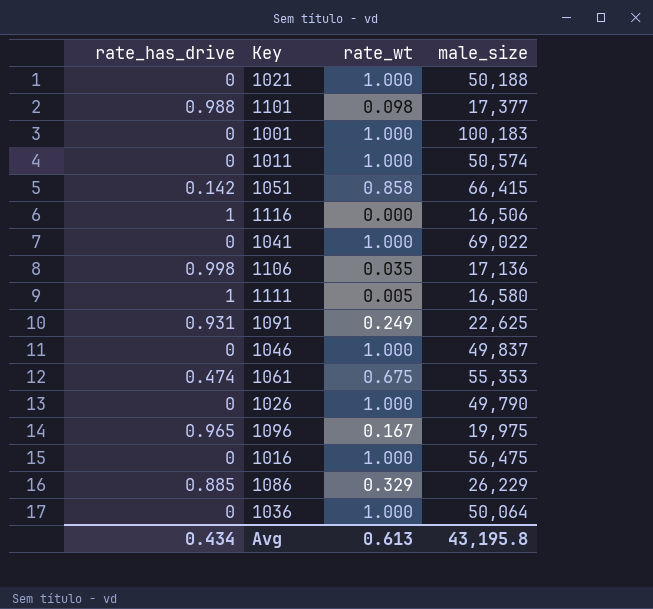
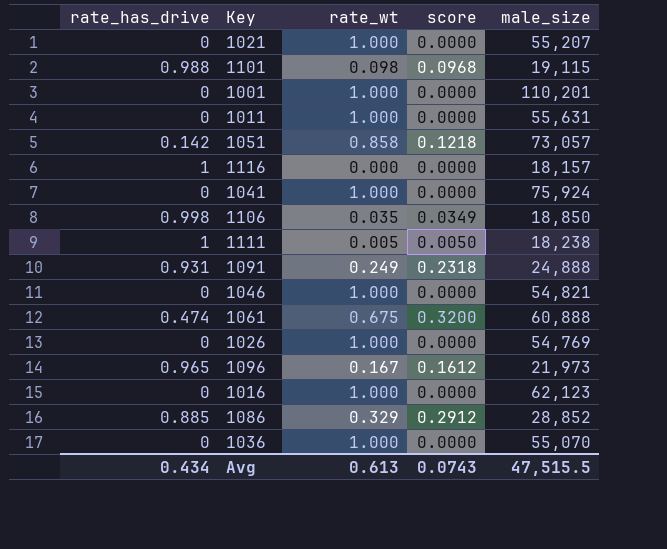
column score | formula: none -> [rate_has_drive] * [rate_wt]
1021 | male_size: 50,188 -> 55,207
1101 | male_size: 17,377 -> 19,115
1001 | male_size: 100,183 -> 110,201
1011 | male_size: 50,574 -> 55,631
1051 | male_size: 66,415 -> 73,057
1116 | male_size: 16,506 -> 18,157
1041 | male_size: 69,022 -> 75,924
1106 | male_size: 17,136 -> 18,850
1111 | male_size: 16,580 -> 18,238
1091 | male_size: 22,625 -> 24,888
1046 | male_size: 49,837 -> 54,821
1061 | male_size: 55,353 -> 60,888
1026 | male_size: 49,790 -> 54,769
1096 | male_size: 19,975 -> 21,973
1016 | male_size: 56,475 -> 62,123
1086 | male_size: 26,229 -> 28,852
1036 | male_size: 50,064 -> 55,070
Avg | male_size: 43,195.8 -> 47,515.5

